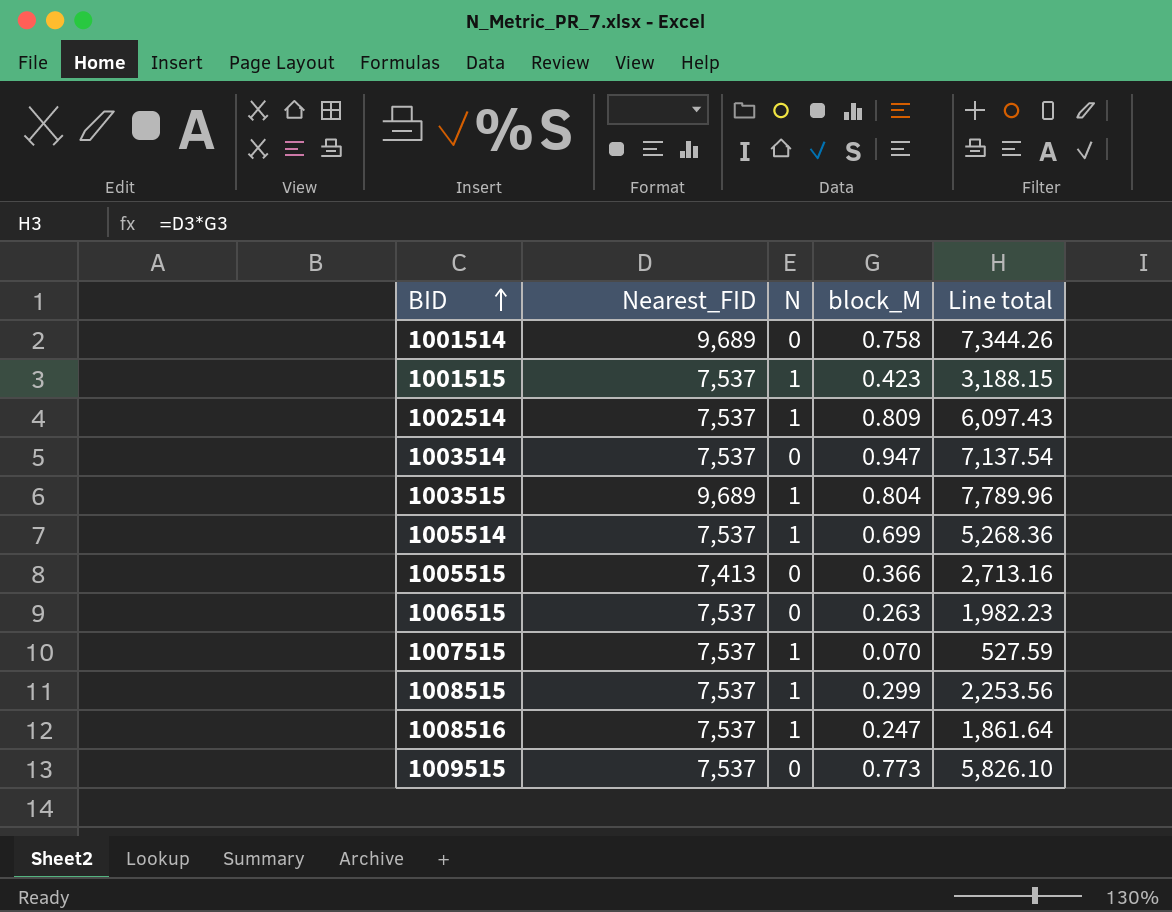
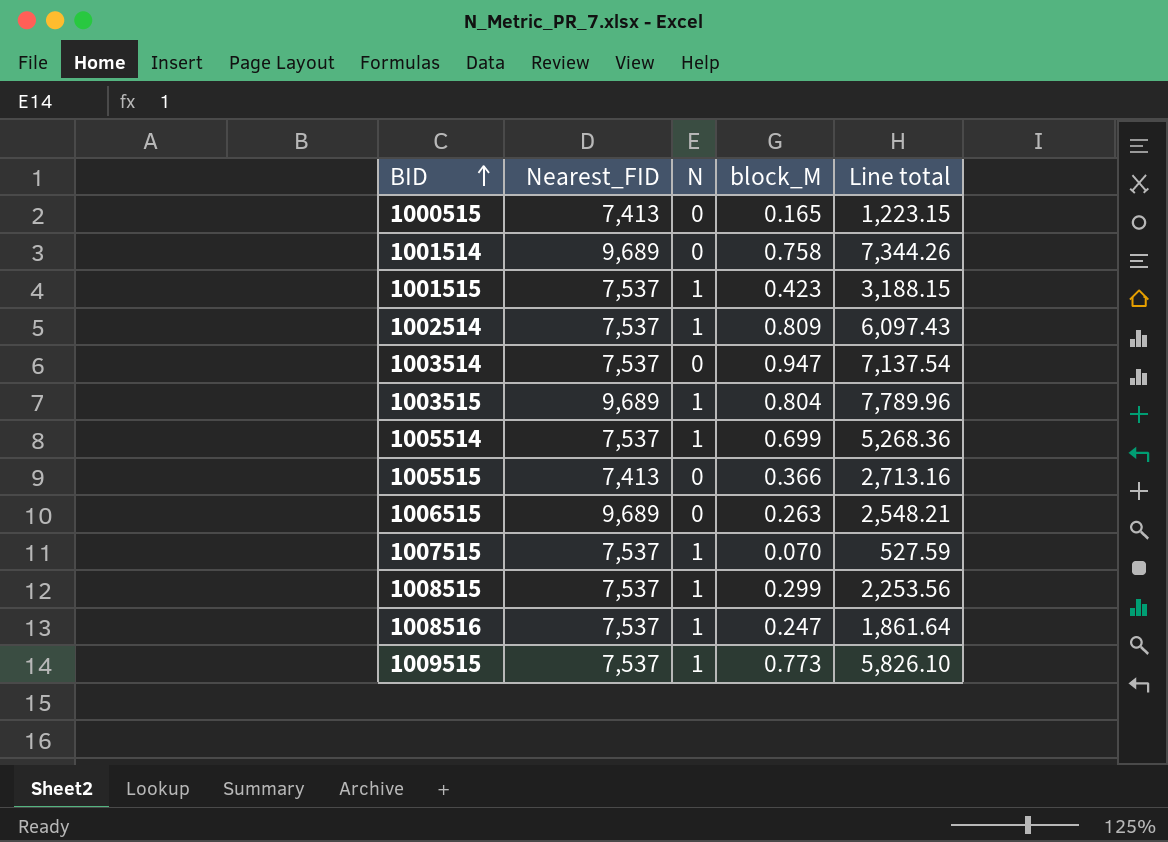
row 1000515: none -> 7,413 | 0 | 0.165 | 1,223.15
1006515 | Nearest_FID: 7,537 -> 9,689
1006515 | Line total: 1,982.23 -> 2,548.21
1009515 | N: 0 -> 1

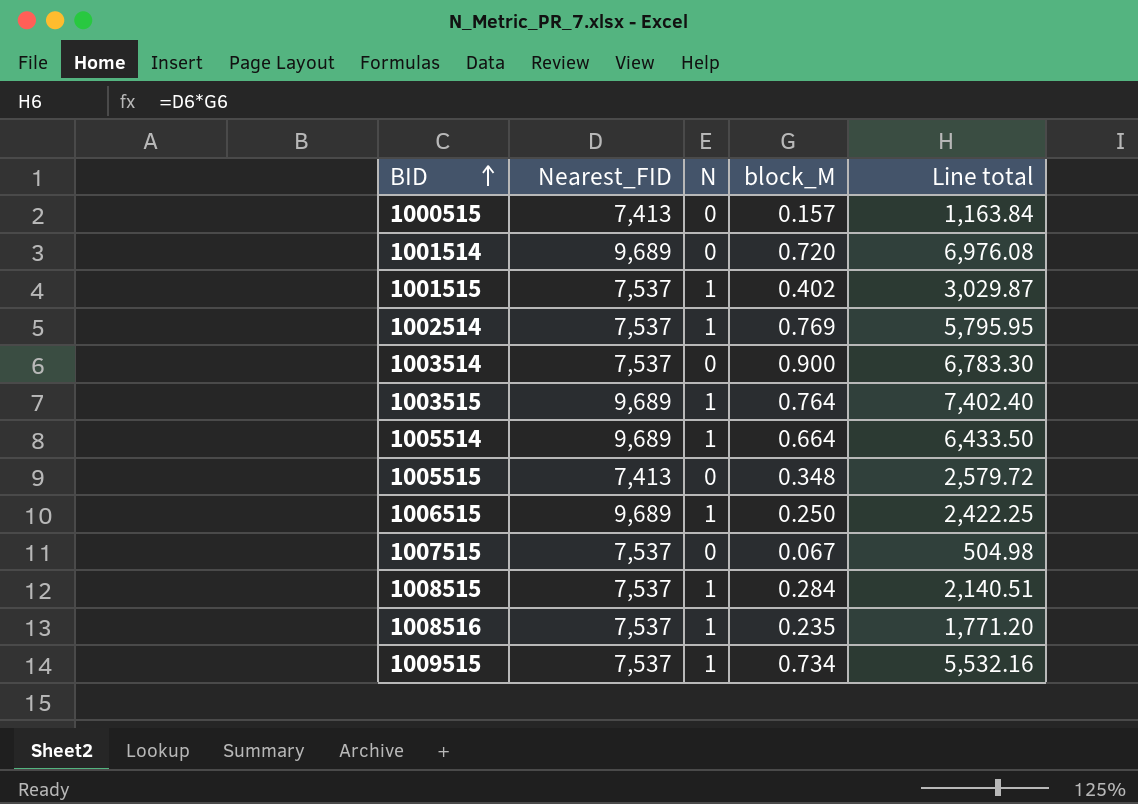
1000515 | block_M: 0.165 -> 0.157
1000515 | Line total: 1,223.15 -> 1,163.84
1001514 | block_M: 0.758 -> 0.720
1001514 | Line total: 7,344.26 -> 6,976.08
1001515 | block_M: 0.423 -> 0.402
1001515 | Line total: 3,188.15 -> 3,029.87
1002514 | block_M: 0.809 -> 0.769
1002514 | Line total: 6,097.43 -> 5,795.95
1003514 | block_M: 0.947 -> 0.900
1003514 | Line total: 7,137.54 -> 6,783.30
1003515 | block_M: 0.804 -> 0.764
1003515 | Line total: 7,789.96 -> 7,402.40
1005514 | Nearest_FID: 7,537 -> 9,689
1005514 | block_M: 0.699 -> 0.664
1005514 | Line total: 5,268.36 -> 6,433.50
1005515 | block_M: 0.366 -> 0.348
1005515 | Line total: 2,713.16 -> 2,579.72
1006515 | N: 0 -> 1
1006515 | block_M: 0.263 -> 0.250
1006515 | Line total: 2,548.21 -> 2,422.25
1007515 | N: 1 -> 0
1007515 | block_M: 0.070 -> 0.067
1007515 | Line total: 527.59 -> 504.98
1008515 | block_M: 0.299 -> 0.284
1008515 | Line total: 2,253.56 -> 2,140.51
1008516 | block_M: 0.247 -> 0.235
1008516 | Line total: 1,861.64 -> 1,771.20
1009515 | block_M: 0.773 -> 0.734
1009515 | Line total: 5,826.10 -> 5,532.16

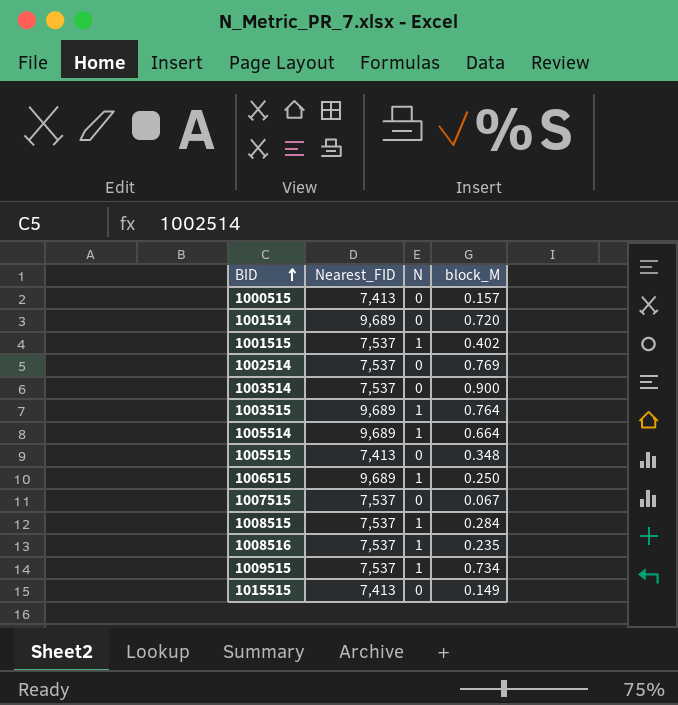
column Line total | formula: [Nearest_FID] * [block_M] -> none
1002514 | N: 1 -> 0
row 1015515: none -> 7,413 | 0 | 0.149

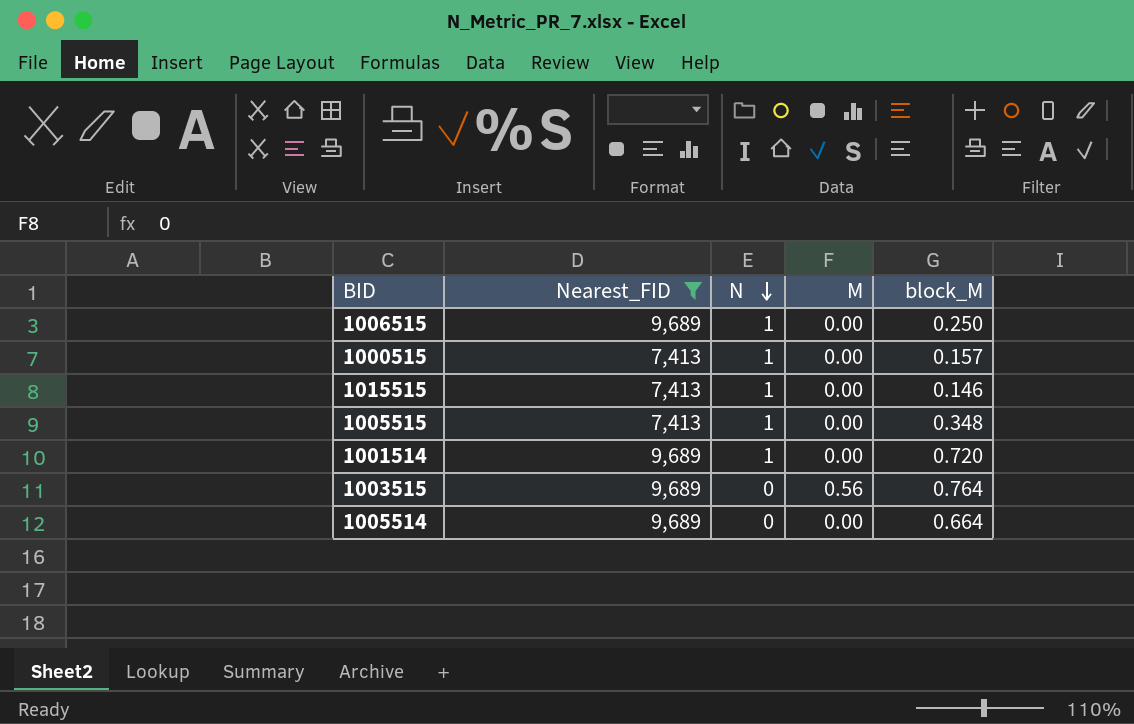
filter: none -> Nearest_FID != 7,537
row order: BID ascending -> N descending
column M | position: none -> 4
1000515 | N: 0 -> 1
1015515 | N: 0 -> 1
1015515 | block_M: 0.149 -> 0.146
1005515 | N: 0 -> 1
1001514 | N: 0 -> 1
1003515 | N: 1 -> 0
1005514 | N: 1 -> 0

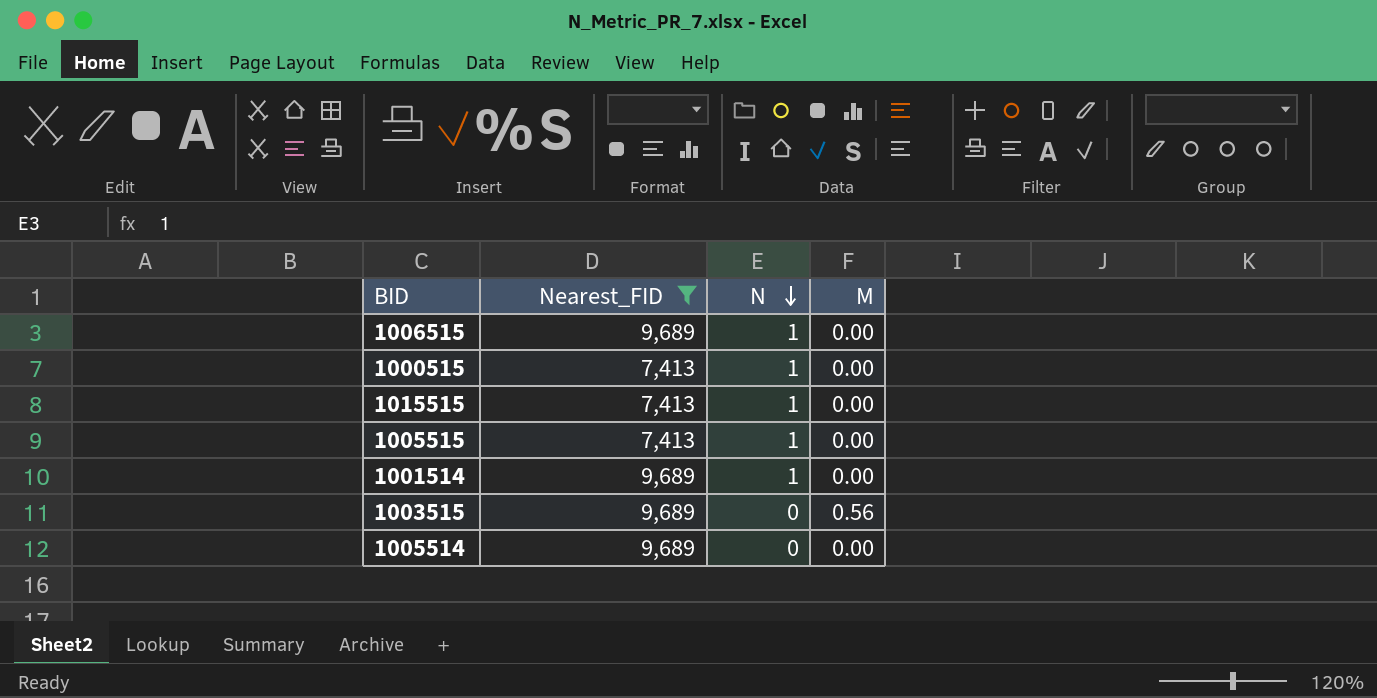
column block_M | position: 5 -> none

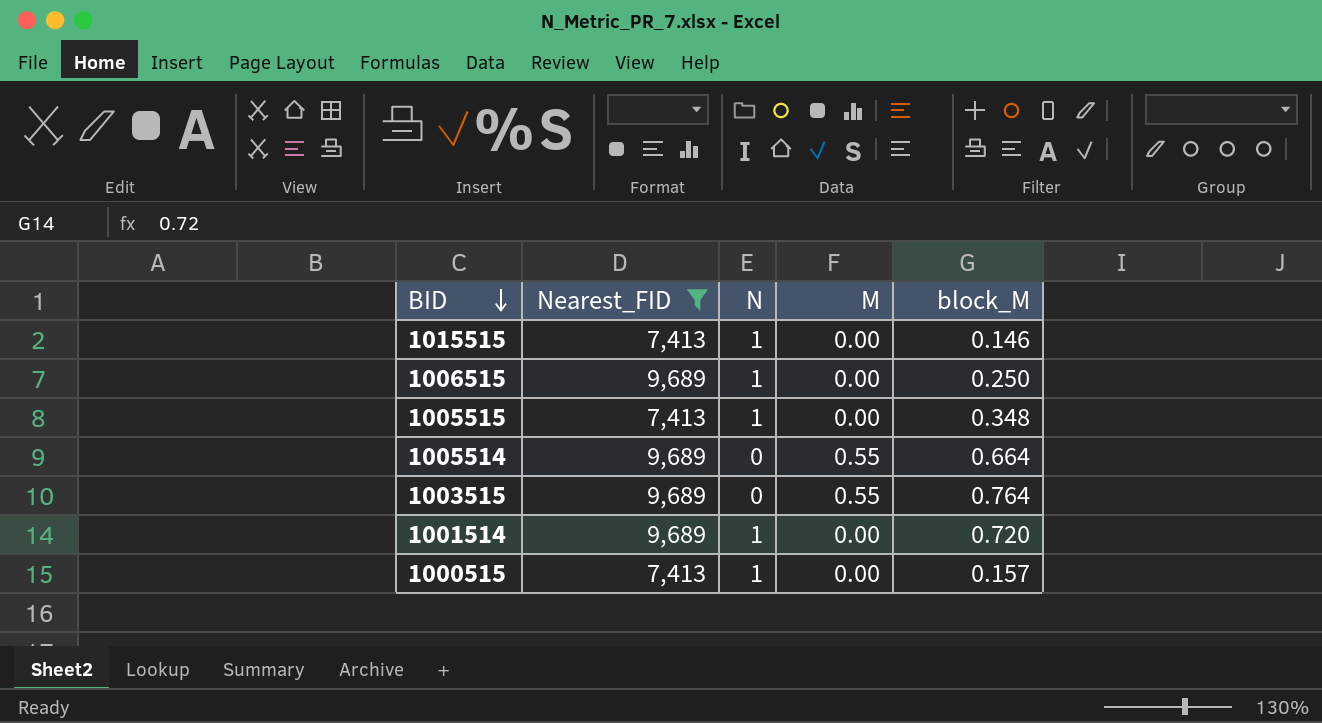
row order: N descending -> BID descending
column block_M | position: none -> 5
1005514 | M: 0.00 -> 0.55
1003515 | M: 0.56 -> 0.55

